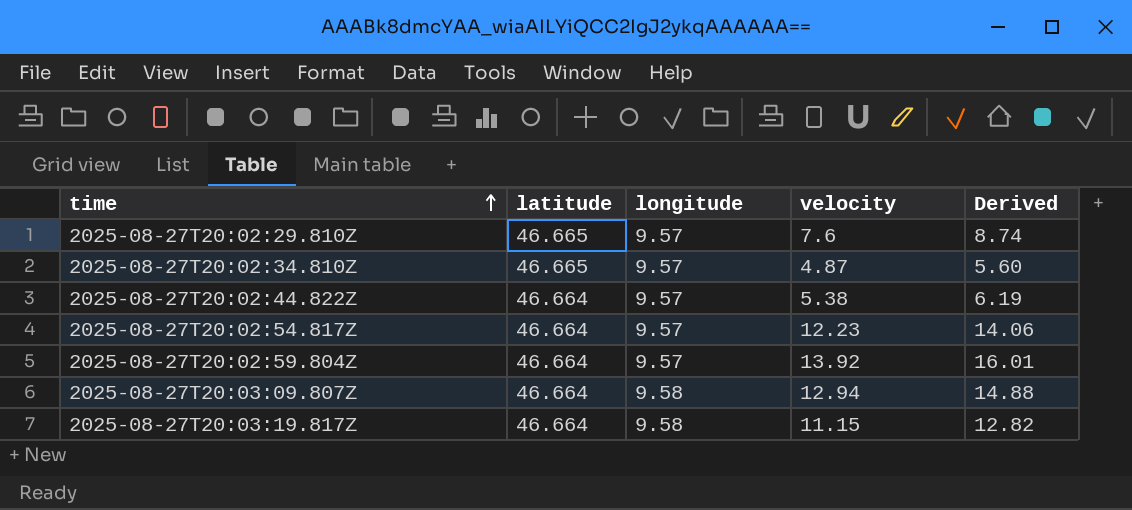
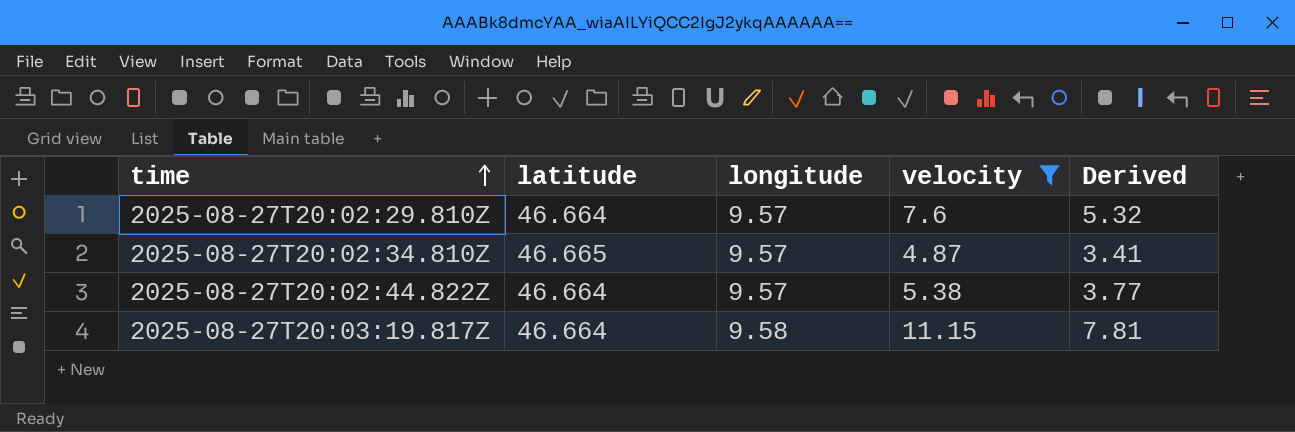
filter: none -> velocity <= 11.15
column Derived | formula: [velocity] * 1.15 -> [velocity] * 0.7
2025-08-27T20:02:29.810Z | latitude: 46.665 -> 46.664

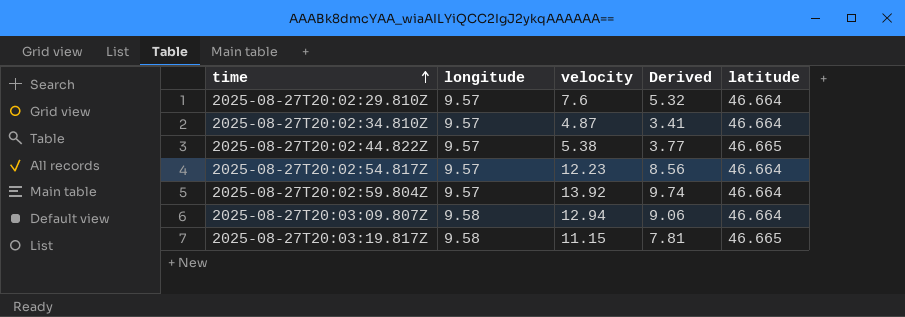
filter: velocity <= 11.15 -> none
column latitude | position: 2 -> 5
2025-08-27T20:02:34.810Z | latitude: 46.665 -> 46.664
2025-08-27T20:02:44.822Z | latitude: 46.664 -> 46.665
2025-08-27T20:03:19.817Z | latitude: 46.664 -> 46.665

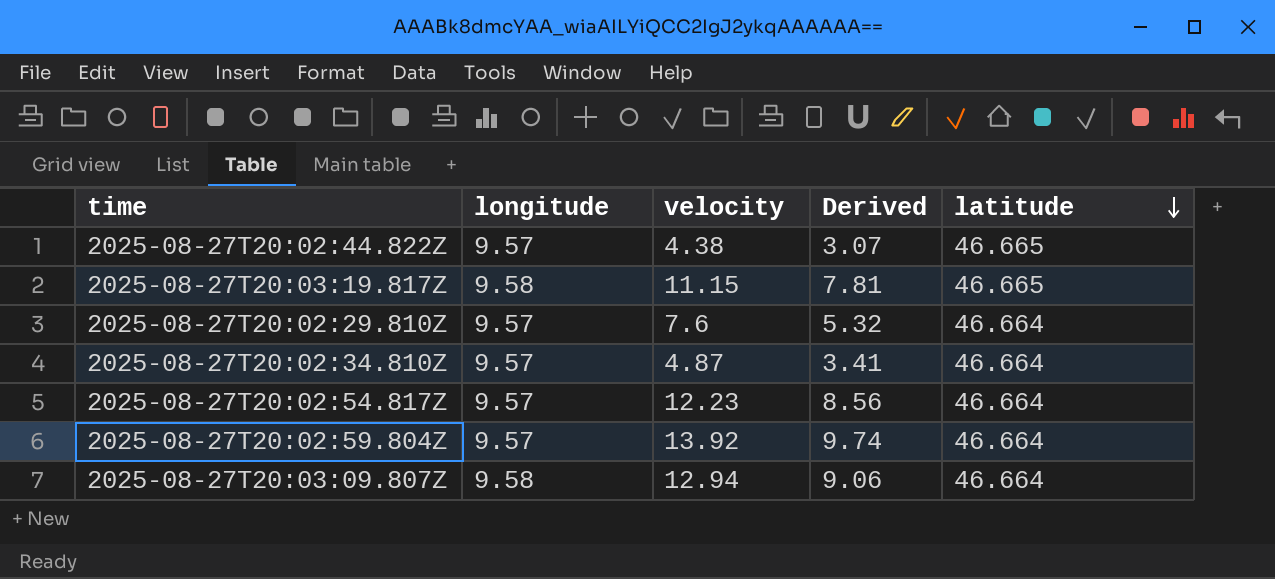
row order: time ascending -> latitude descending
2025-08-27T20:02:44.822Z | velocity: 5.38 -> 4.38
2025-08-27T20:02:44.822Z | Derived: 3.77 -> 3.07

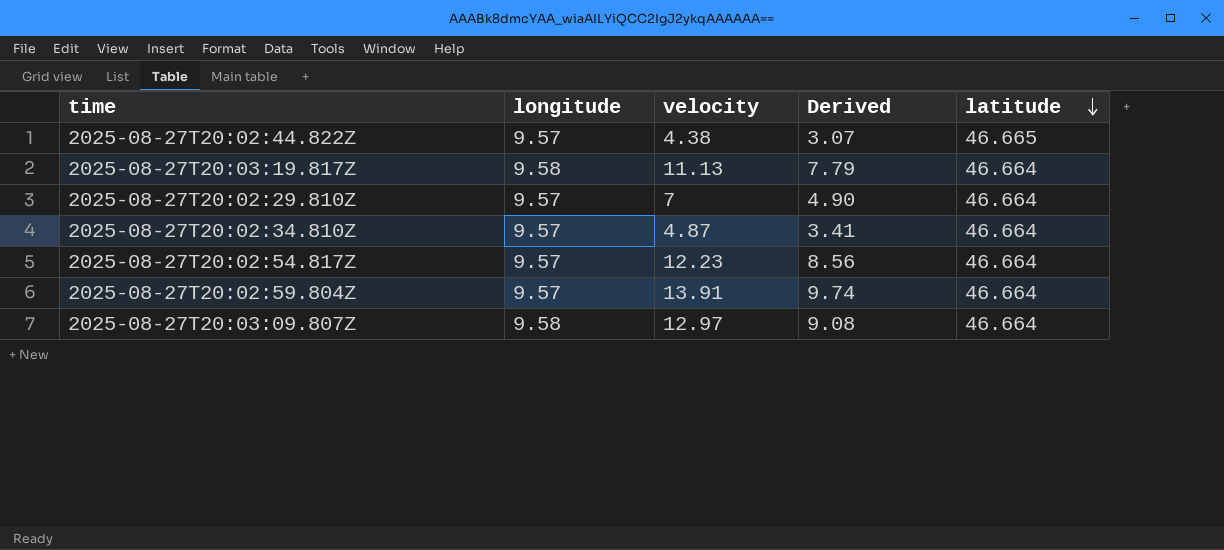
2025-08-27T20:03:19.817Z | velocity: 11.15 -> 11.13
2025-08-27T20:03:19.817Z | Derived: 7.81 -> 7.79
2025-08-27T20:03:19.817Z | latitude: 46.665 -> 46.664
2025-08-27T20:02:29.810Z | velocity: 7.6 -> 7
2025-08-27T20:02:29.810Z | Derived: 5.32 -> 4.90
2025-08-27T20:02:59.804Z | velocity: 13.92 -> 13.91
2025-08-27T20:03:09.807Z | velocity: 12.94 -> 12.97
2025-08-27T20:03:09.807Z | Derived: 9.06 -> 9.08

